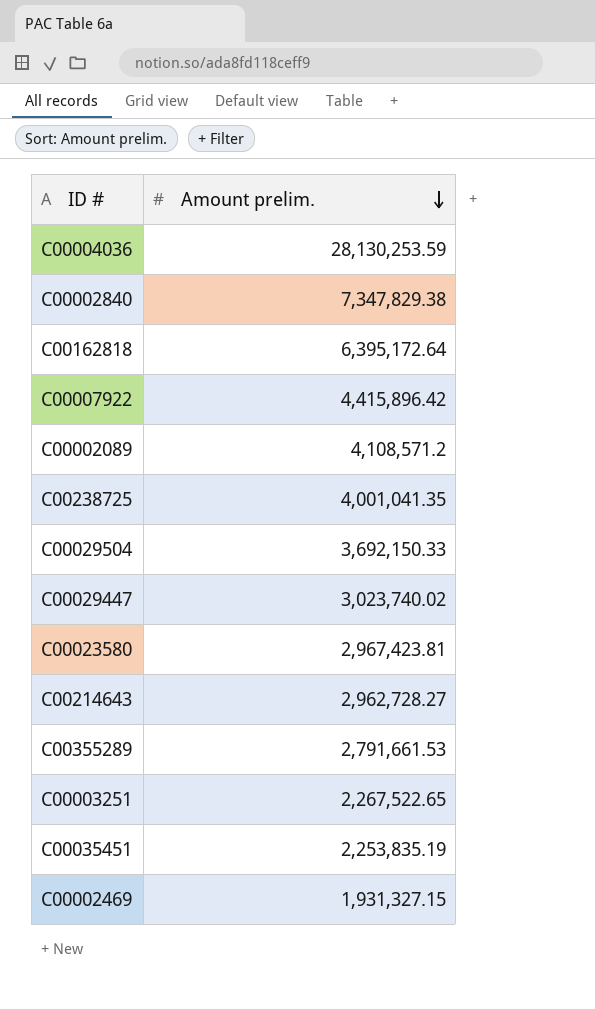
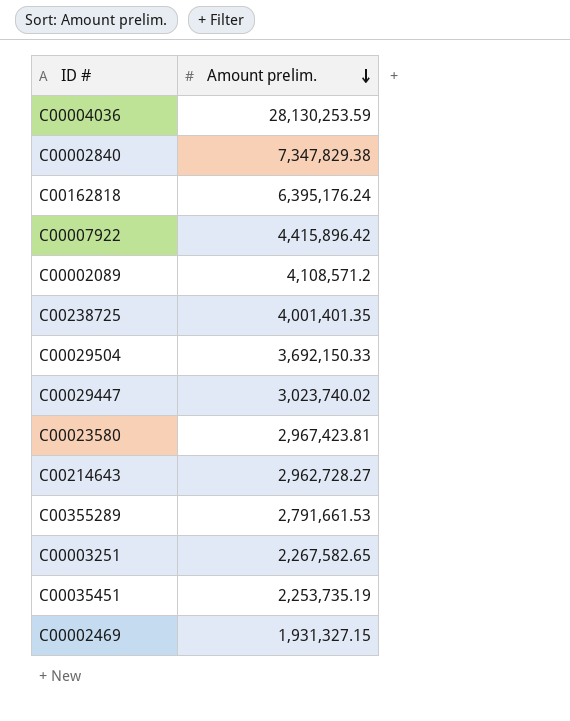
C00162818 | Amount prelim.: 6,395,172.64 -> 6,395,176.24
C00238725 | Amount prelim.: 4,001,041.35 -> 4,001,401.35
C00003251 | Amount prelim.: 2,267,522.65 -> 2,267,582.65
C00035451 | Amount prelim.: 2,253,835.19 -> 2,253,735.19

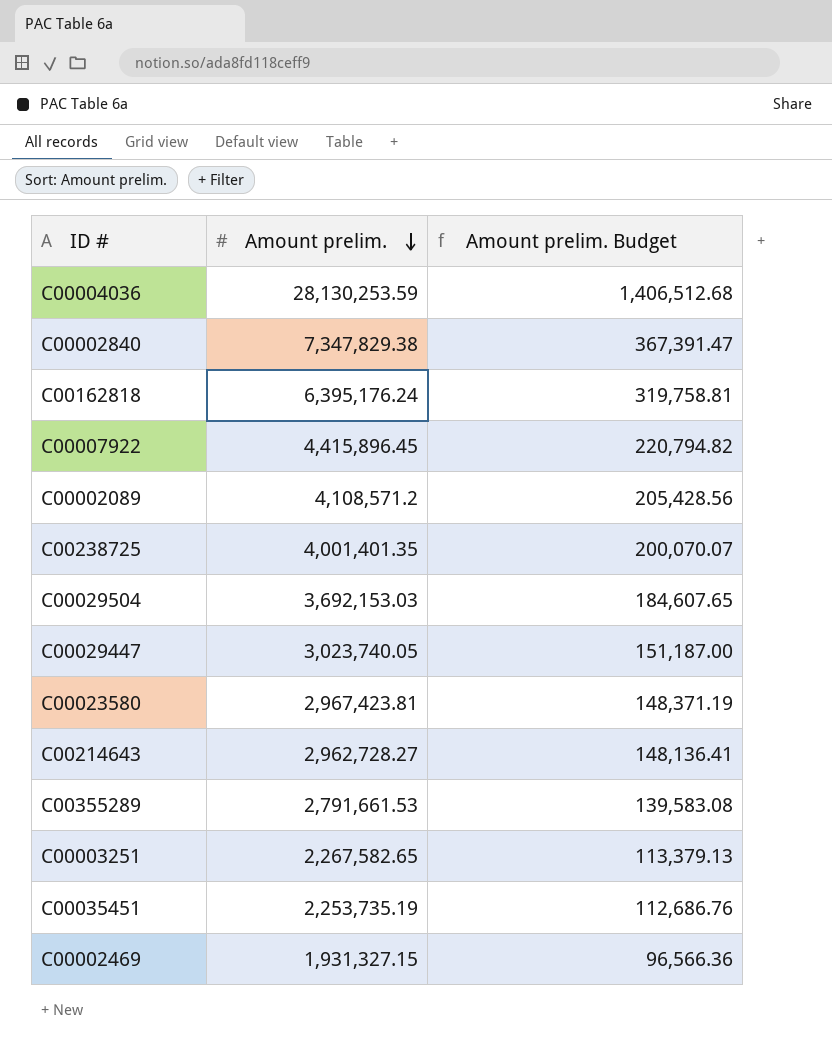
column Amount prelim. Budget | formula: none -> [Amount prelim.] * 0.05
C00007922 | Amount prelim.: 4,415,896.42 -> 4,415,896.45
C00029504 | Amount prelim.: 3,692,150.33 -> 3,692,153.03
C00029447 | Amount prelim.: 3,023,740.02 -> 3,023,740.05

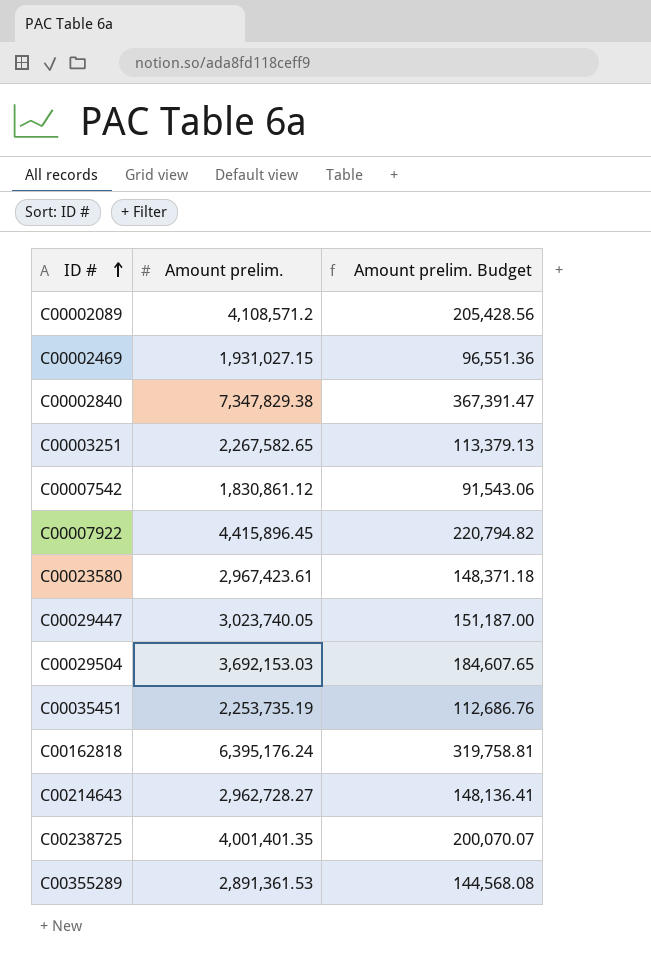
row order: Amount prelim. descending -> ID # ascending
row C00004036: 28,130,253.59 | 1,406,512.68 -> none
C00002469 | Amount prelim.: 1,931,327.15 -> 1,931,027.15
C00002469 | Amount prelim. Budget: 96,566.36 -> 96,551.36
row C00007542: none -> 1,830,861.12 | 91,543.06
C00023580 | Amount prelim.: 2,967,423.81 -> 2,967,423.61
C00023580 | Amount prelim. Budget: 148,371.19 -> 148,371.18
C00355289 | Amount prelim.: 2,791,661.53 -> 2,891,361.53
C00355289 | Amount prelim. Budget: 139,583.08 -> 144,568.08

